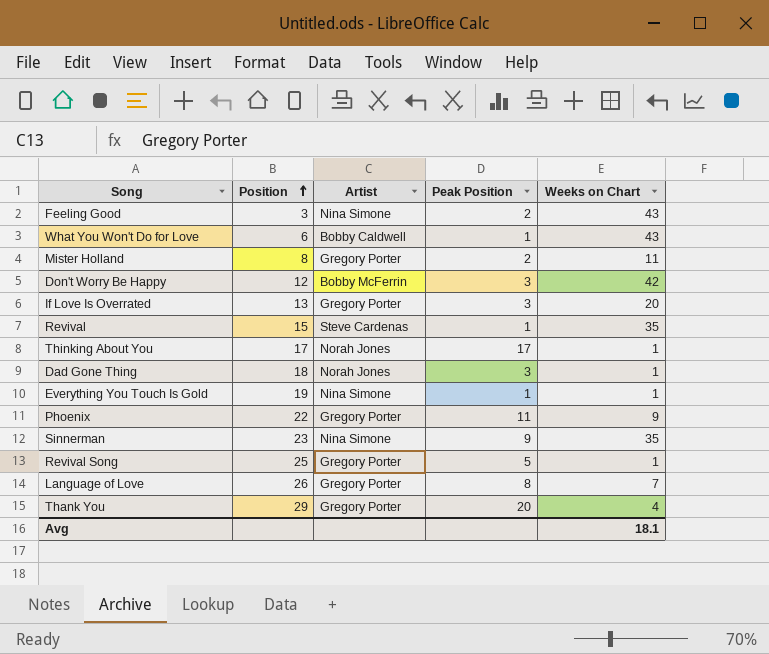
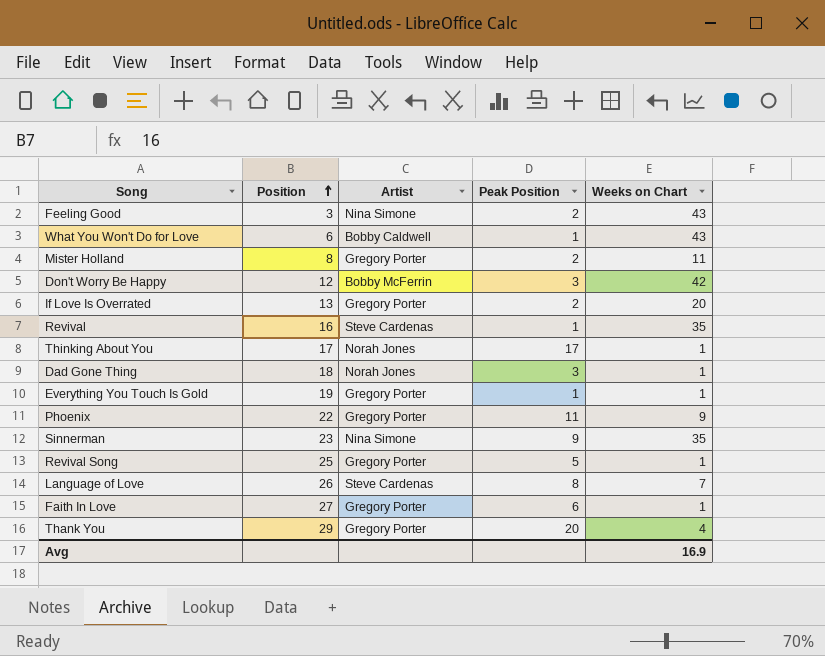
If Love Is Overrated | Peak Position: 3 -> 2
Revival | Position: 15 -> 16
Everything You Touch Is Gold | Artist: Nina Simone -> Gregory Porter
Language of Love | Artist: Gregory Porter -> Steve Cardenas
row Faith In Love: none -> 27 | Gregory Porter | 6 | 1
Avg | Weeks on Chart: 18.1 -> 16.9

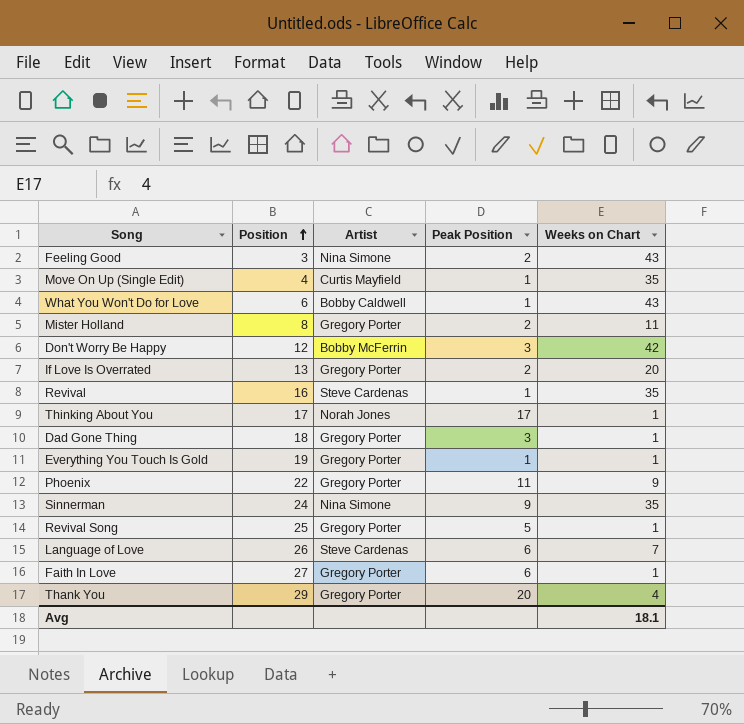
row Move On Up (Single Edit): none -> 4 | Curtis Mayfield | 1 | 35
Dad Gone Thing | Artist: Norah Jones -> Gregory Porter
Sinnerman | Position: 23 -> 24
Language of Love | Peak Position: 8 -> 6
Avg | Weeks on Chart: 16.9 -> 18.1

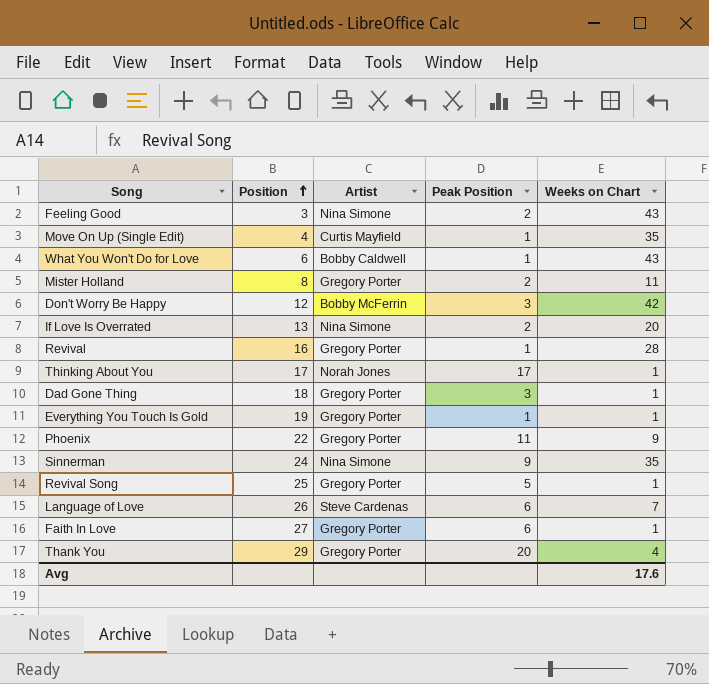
If Love Is Overrated | Artist: Gregory Porter -> Nina Simone
Revival | Artist: Steve Cardenas -> Gregory Porter
Revival | Weeks on Chart: 35 -> 28
Avg | Weeks on Chart: 18.1 -> 17.6

